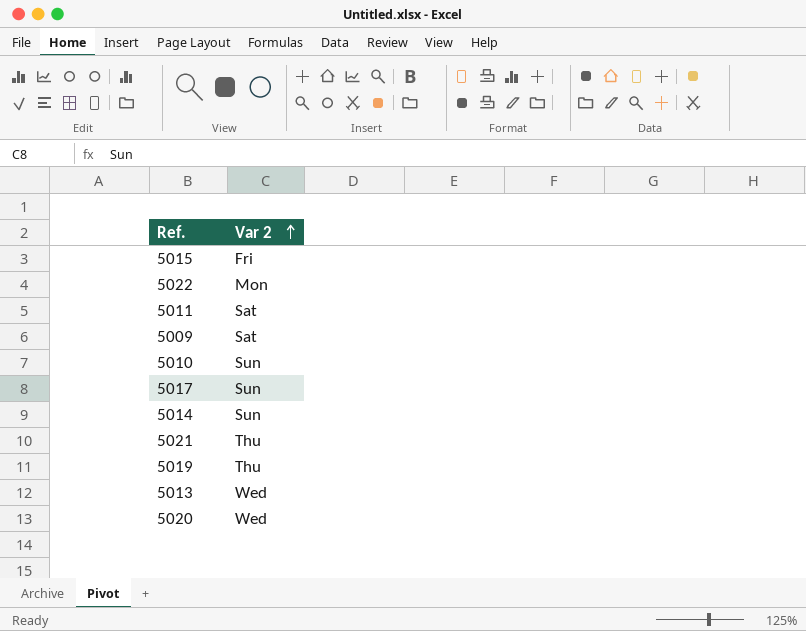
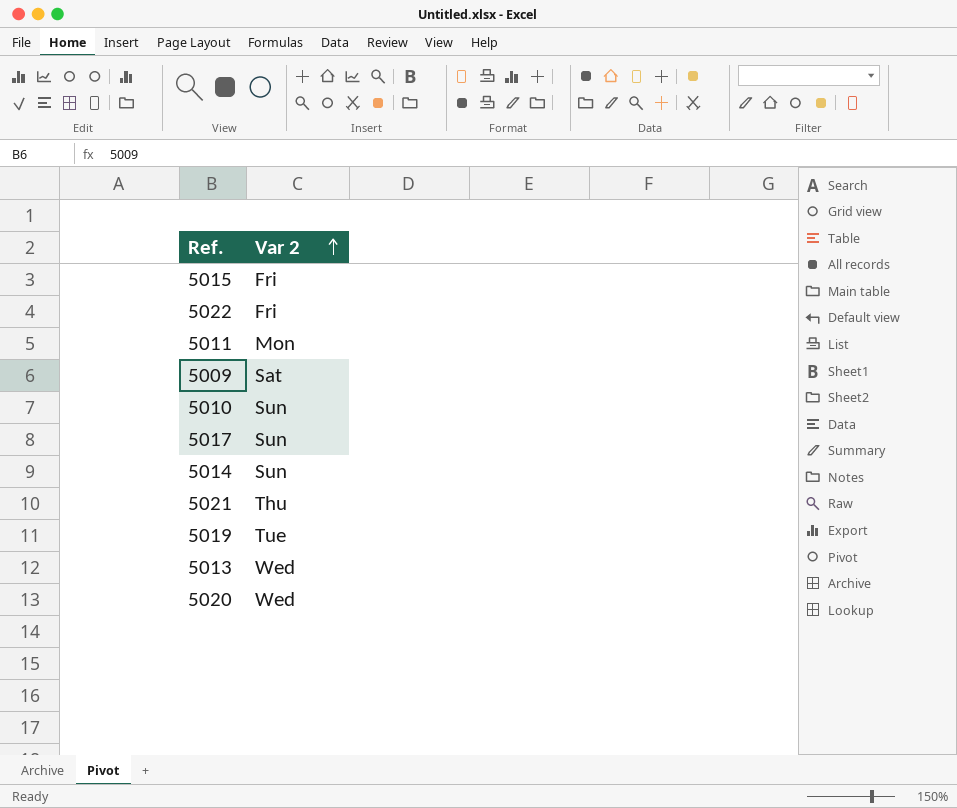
5022 | Var 2: Mon -> Fri
5011 | Var 2: Sat -> Mon
5019 | Var 2: Thu -> Tue

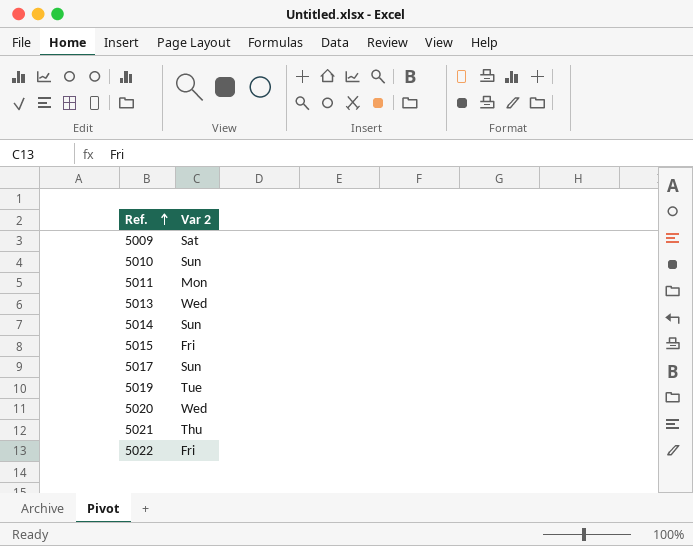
row order: Var 2 ascending -> Ref. ascending

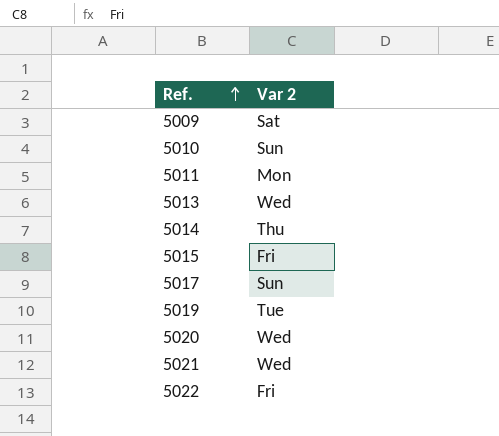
5014 | Var 2: Sun -> Thu
5021 | Var 2: Thu -> Wed

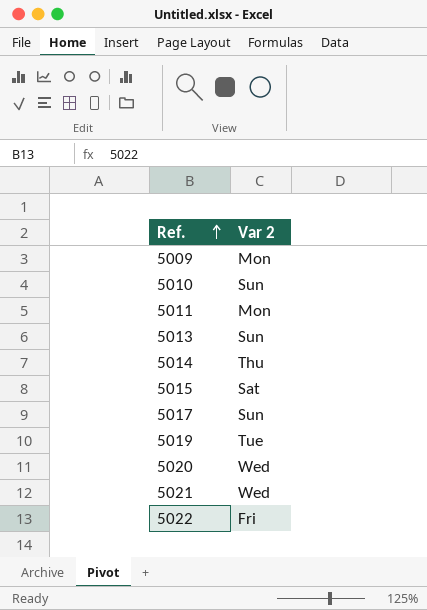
5009 | Var 2: Sat -> Mon
5013 | Var 2: Wed -> Sun
5015 | Var 2: Fri -> Sat

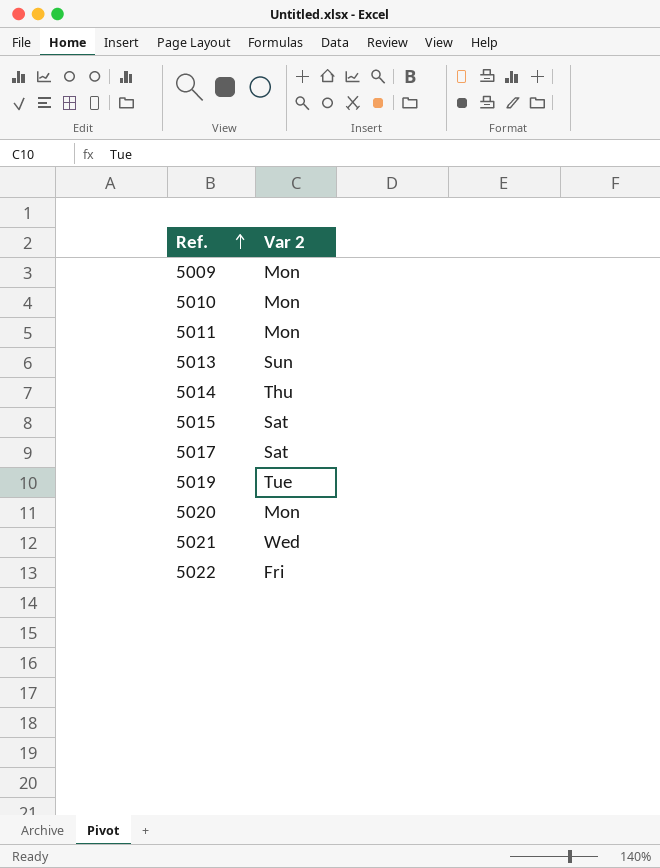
5010 | Var 2: Sun -> Mon
5017 | Var 2: Sun -> Sat
5020 | Var 2: Wed -> Mon

